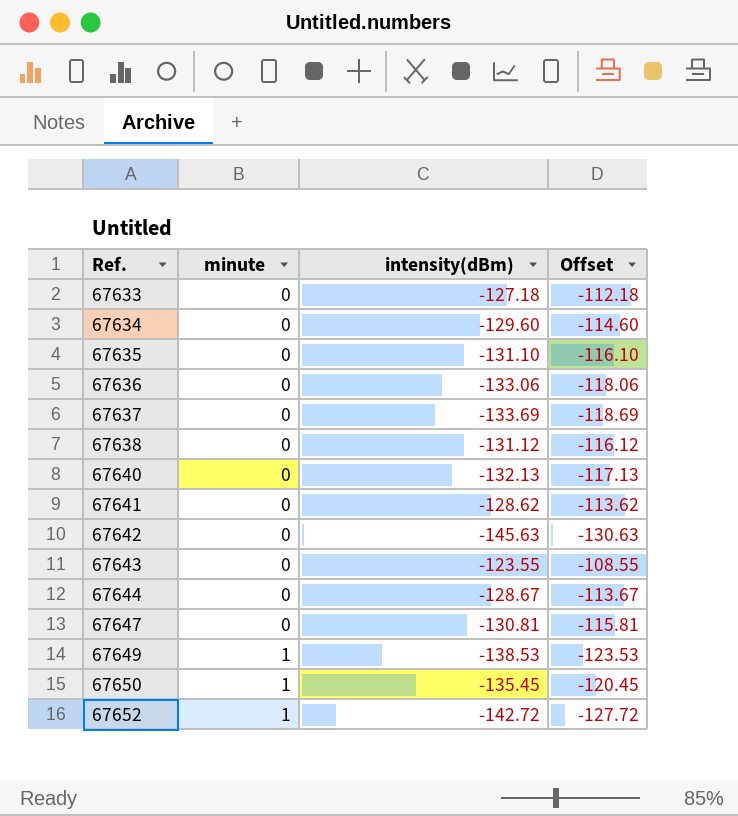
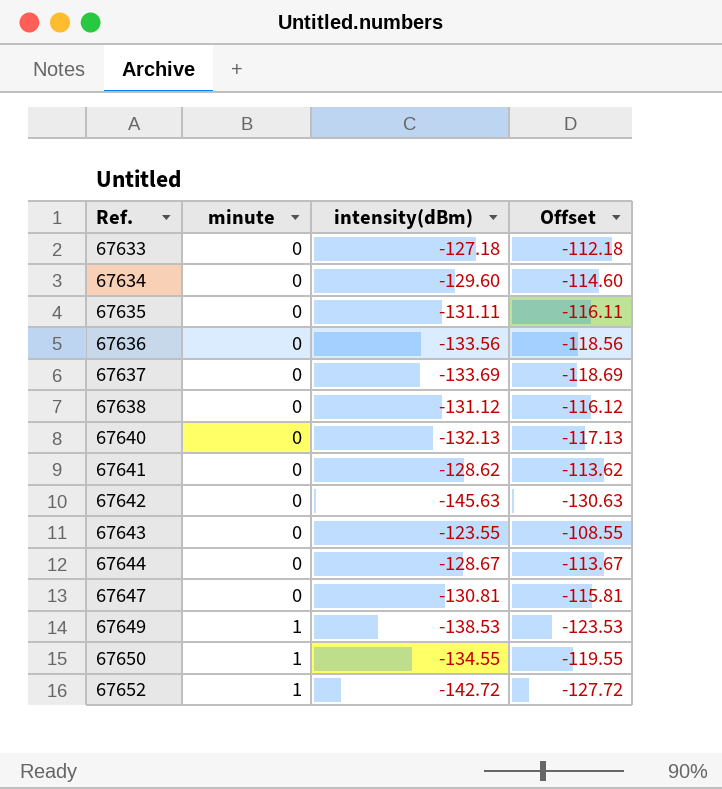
67635 | intensity(dBm): -131.10 -> -131.11
67635 | Offset: -116.10 -> -116.11
67636 | intensity(dBm): -133.06 -> -133.56
67636 | Offset: -118.06 -> -118.56
67650 | intensity(dBm): -135.45 -> -134.55
67650 | Offset: -120.45 -> -119.55

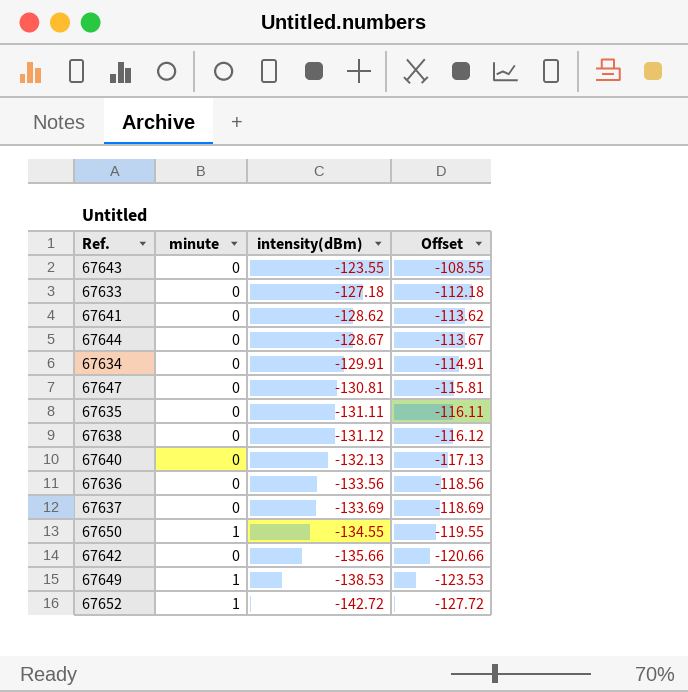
row order: Ref. ascending -> intensity(dBm) descending
67634 | intensity(dBm): -129.60 -> -129.91
67634 | Offset: -114.60 -> -114.91
67642 | intensity(dBm): -145.63 -> -135.66
67642 | Offset: -130.63 -> -120.66

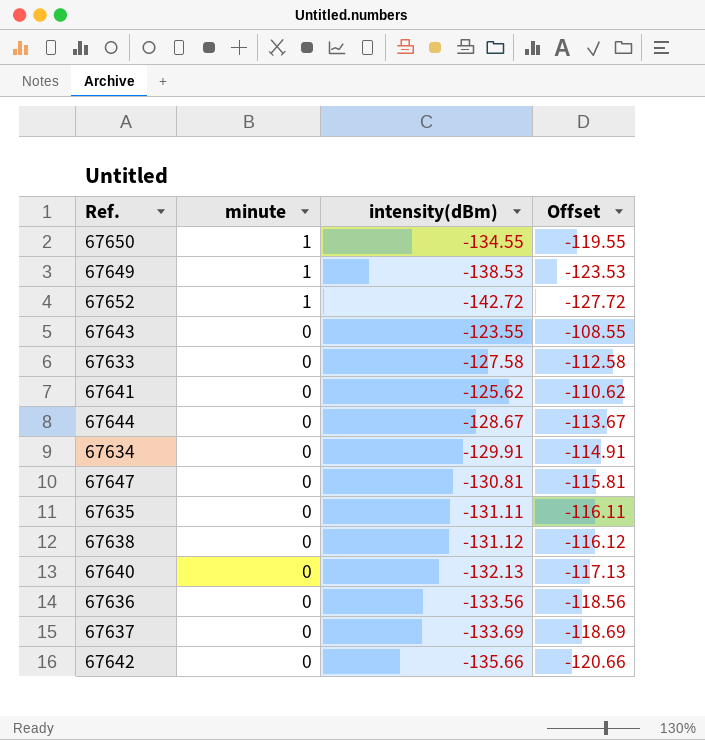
row order: intensity(dBm) descending -> minute descending
67633 | intensity(dBm): -127.18 -> -127.58
67633 | Offset: -112.18 -> -112.58
67641 | intensity(dBm): -128.62 -> -125.62
67641 | Offset: -113.62 -> -110.62

